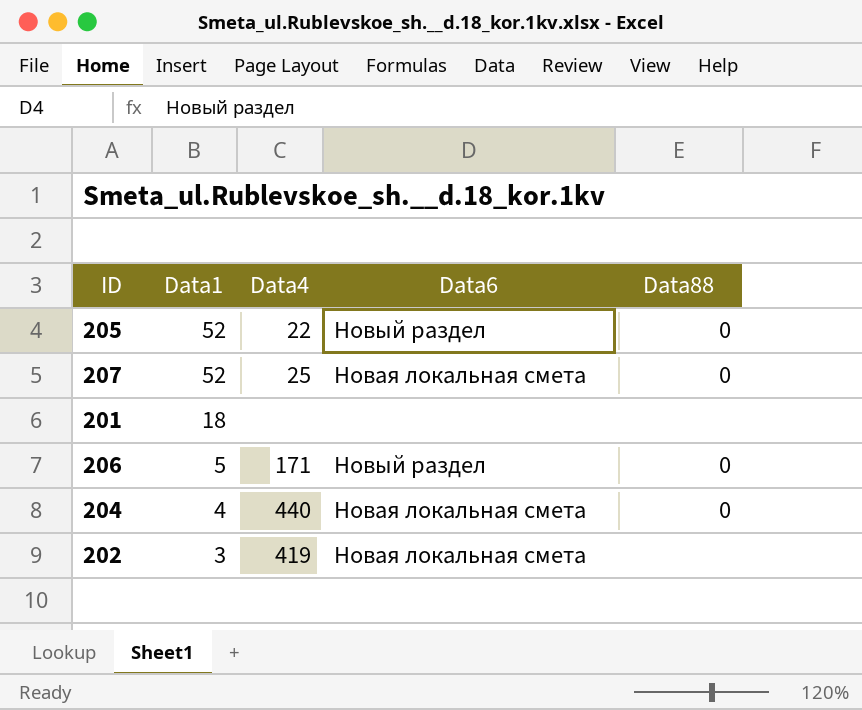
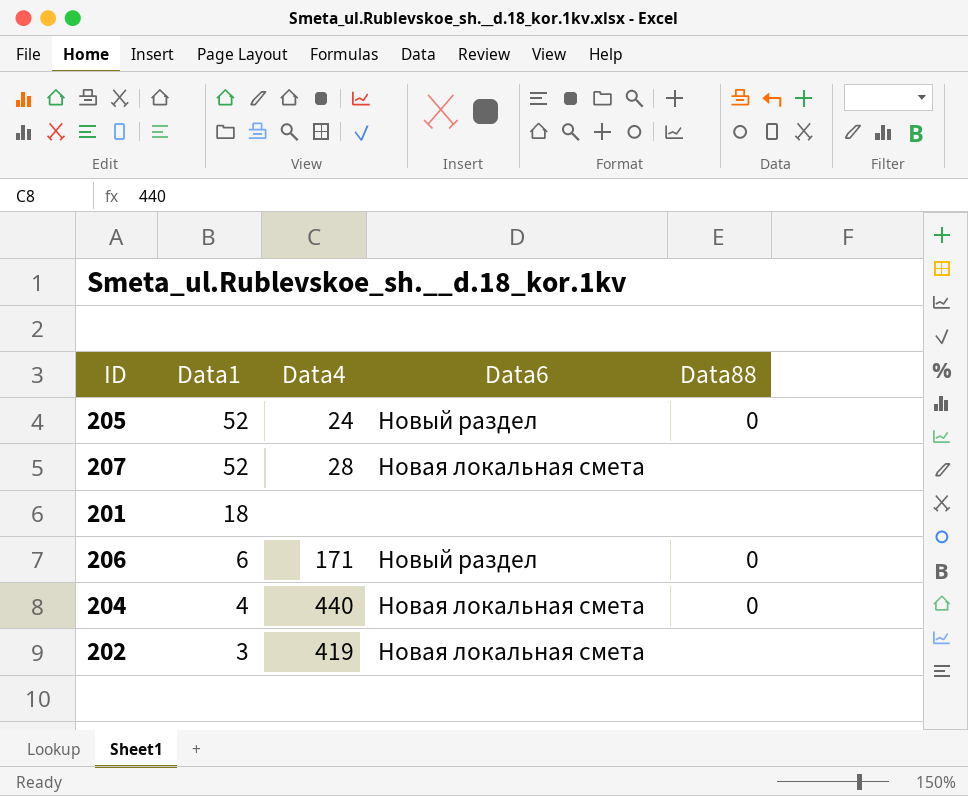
205 | Data4: 22 -> 24
207 | Data4: 25 -> 28
207 | Data88: 0 -> none
206 | Data1: 5 -> 6

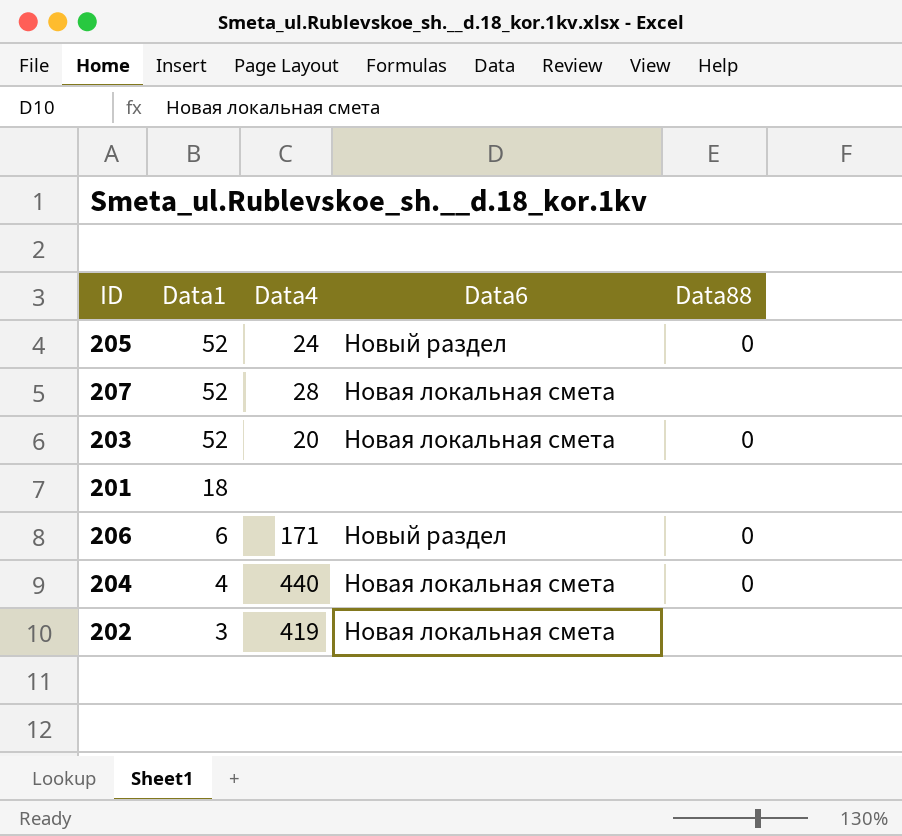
row 203: none -> 52 | 20 | Новая локальная смета | 0

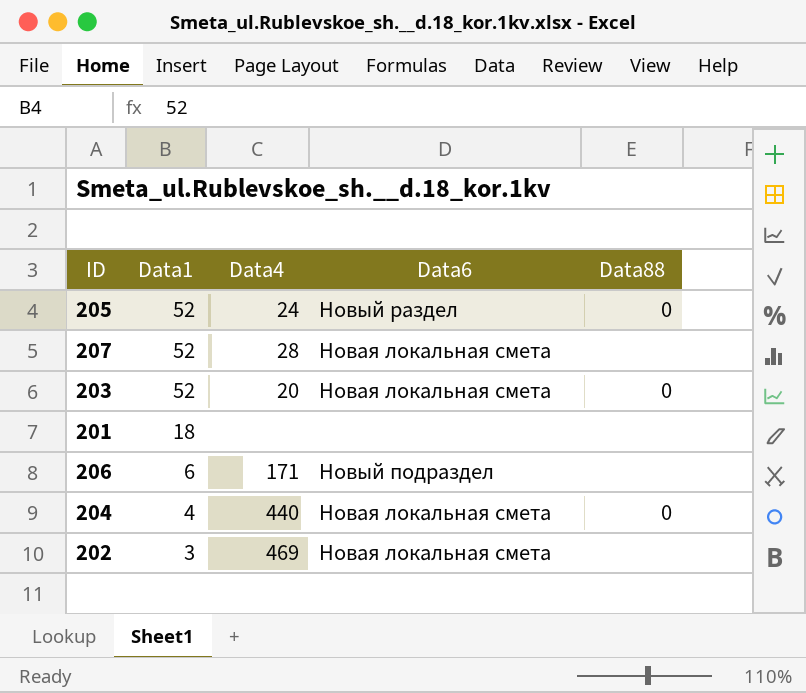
206 | Data6: Новый раздел -> Новый подраздел
206 | Data88: 0 -> none
202 | Data4: 419 -> 469

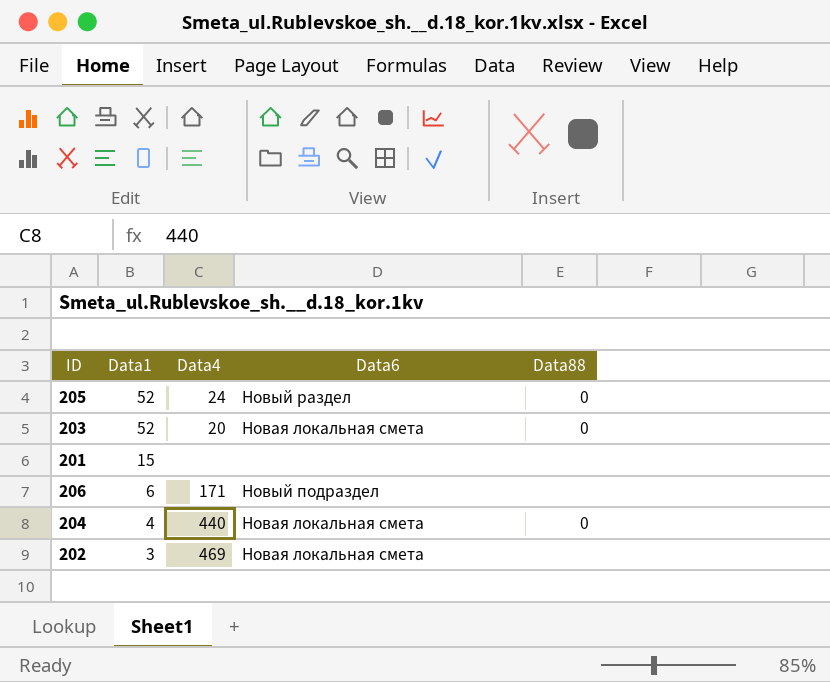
row 207: 52 | 28 | Новая локальная смета | none -> none
201 | Data1: 18 -> 15

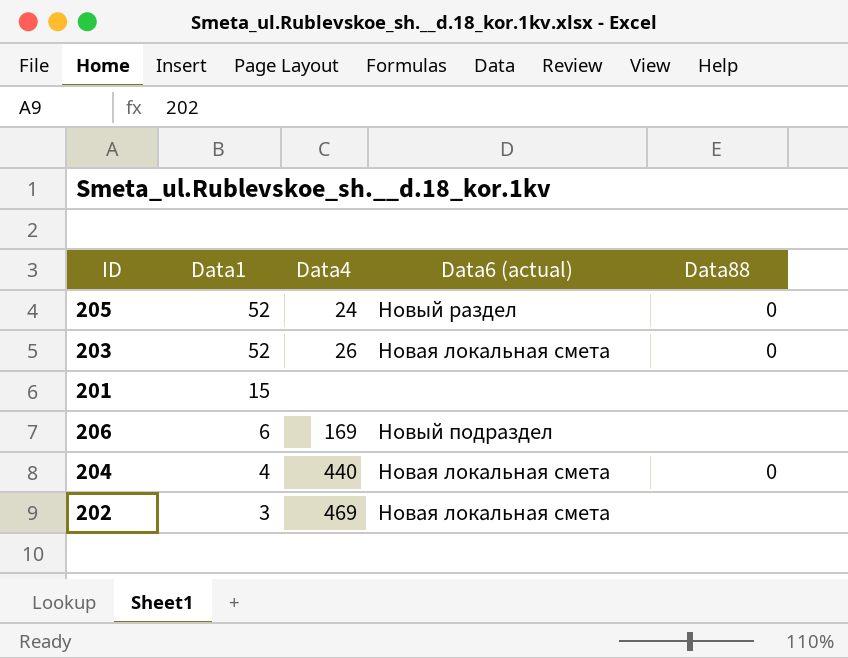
column name: Data6 -> Data6 (actual)
203 | Data4: 20 -> 26
206 | Data4: 171 -> 169

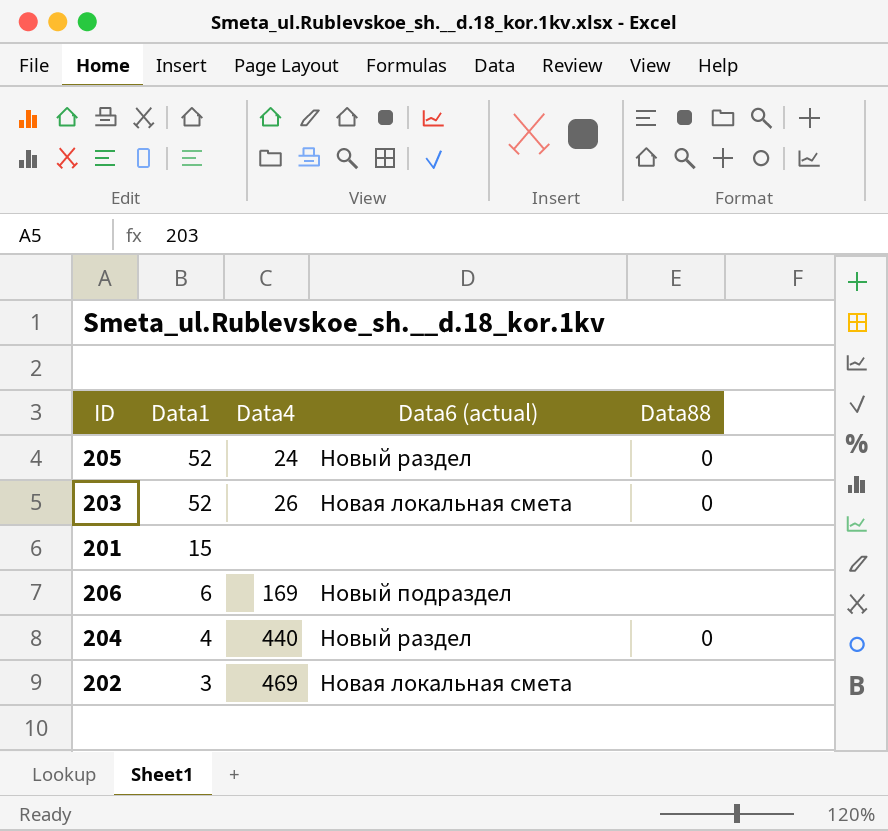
204 | Data6 (actual): Новая локальная смета -> Новый раздел

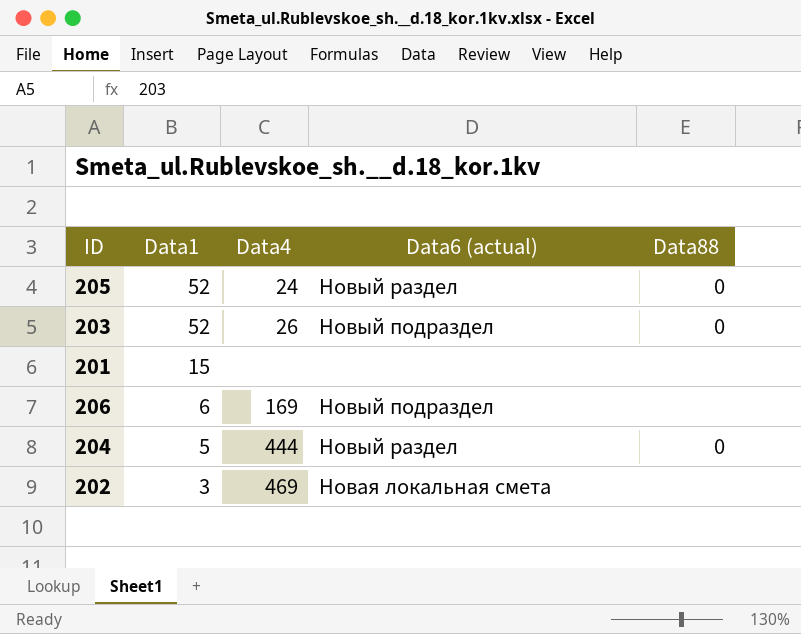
203 | Data6 (actual): Новая локальная смета -> Новый подраздел
204 | Data1: 4 -> 5
204 | Data4: 440 -> 444

